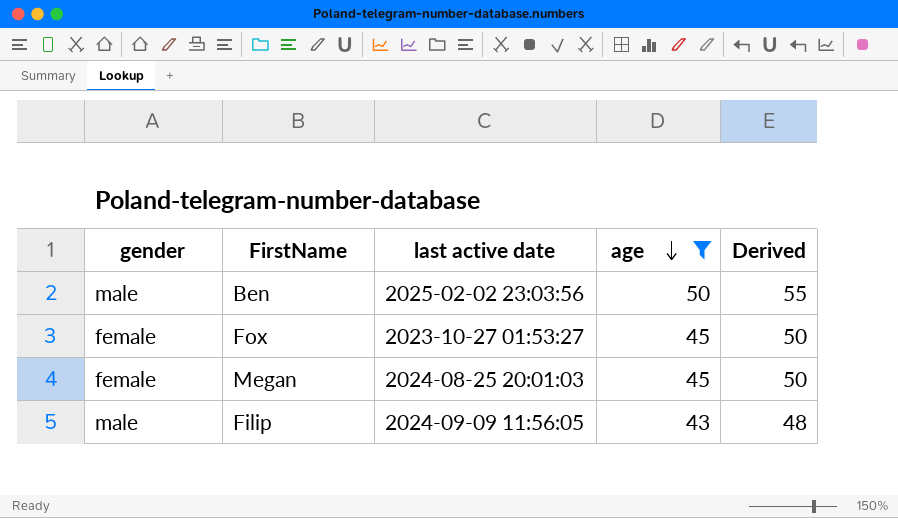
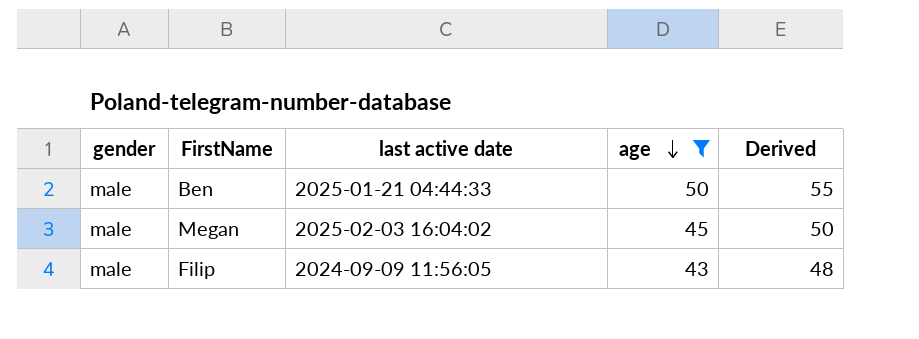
row Fox: female | 2023-10-27 01:53:27 | 45 | 50 -> none
Ben | last active date: 2025-02-02 23:03:56 -> 2025-01-21 04:44:33
Megan | gender: female -> male
Megan | last active date: 2024-08-25 20:01:03 -> 2025-02-03 16:04:02

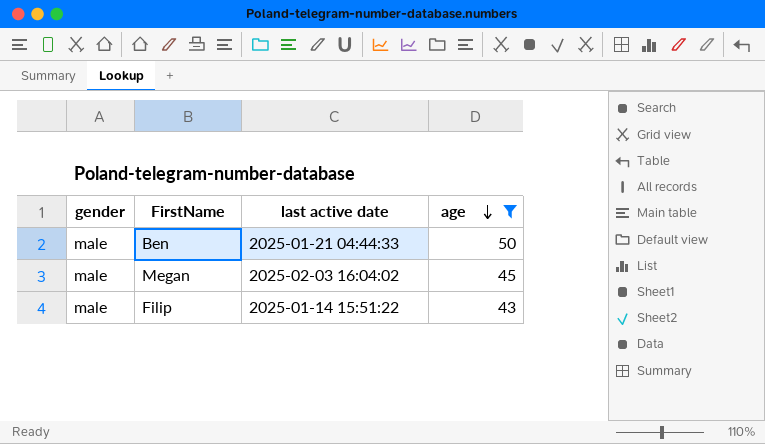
column Derived | formula: [age] + 5 -> none
Filip | last active date: 2024-09-09 11:56:05 -> 2025-01-14 15:51:22

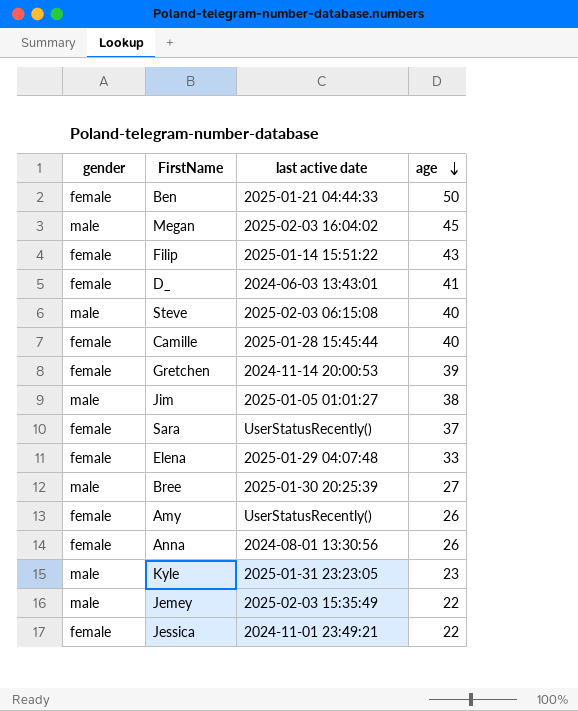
filter: age >= 43 -> none
Ben | gender: male -> female
Filip | gender: male -> female

